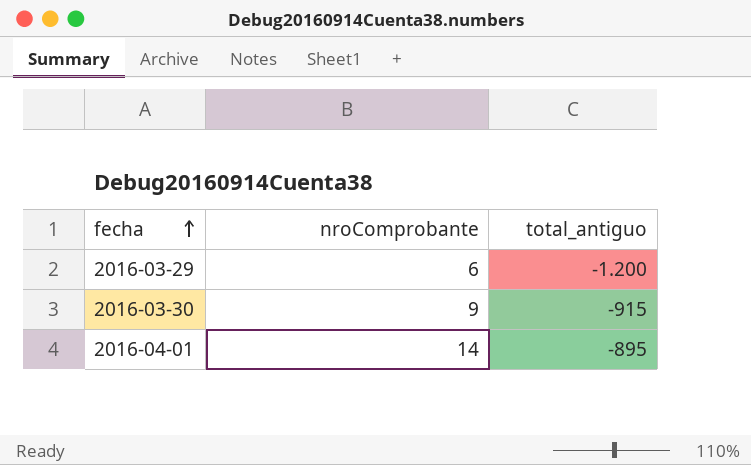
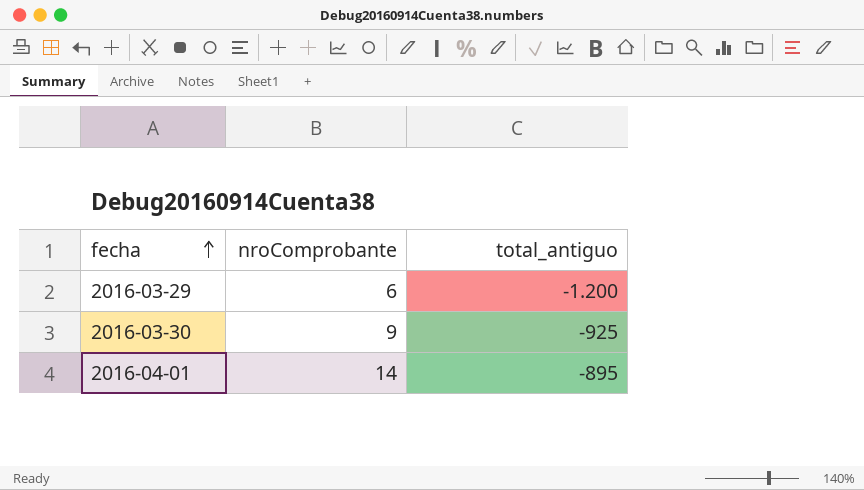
2016-03-30 | total_antiguo: -915 -> -925

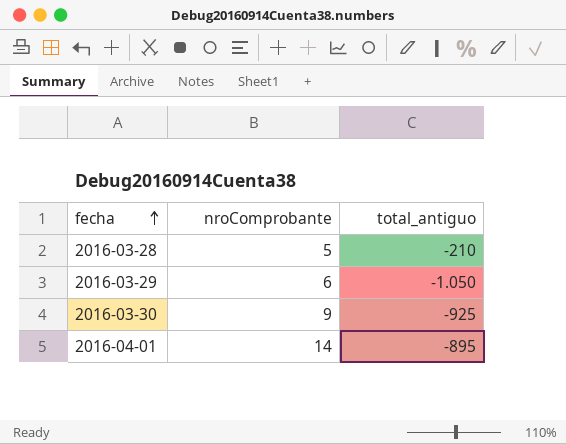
row 2016-03-28: none -> 5 | -210
2016-03-29 | total_antiguo: -1.200 -> -1.050

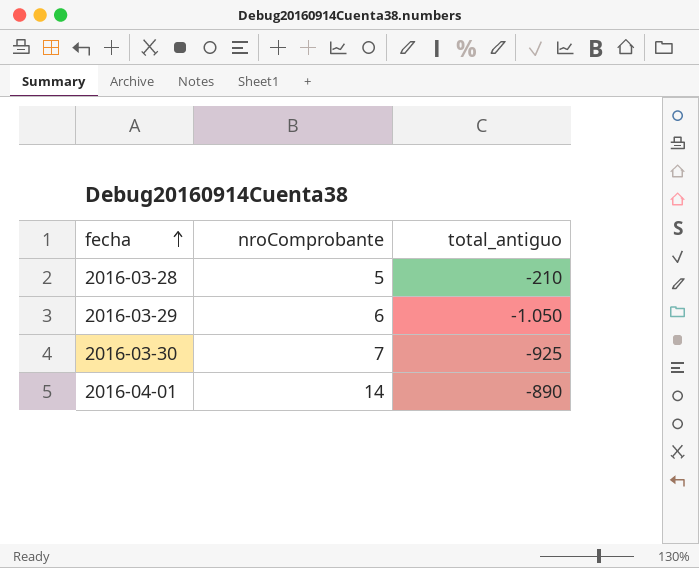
2016-03-30 | nroComprobante: 9 -> 7
2016-04-01 | total_antiguo: -895 -> -890

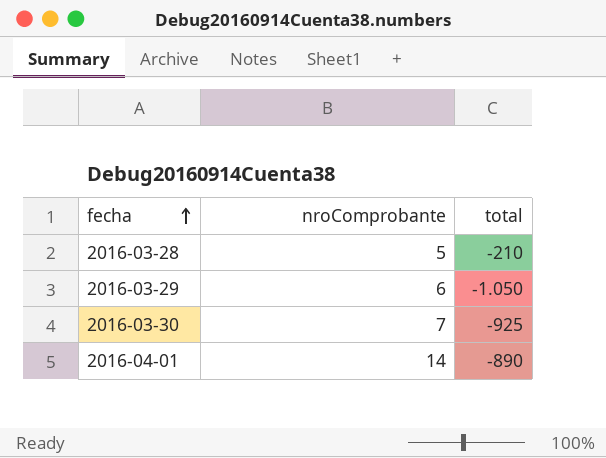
column name: total_antiguo -> total

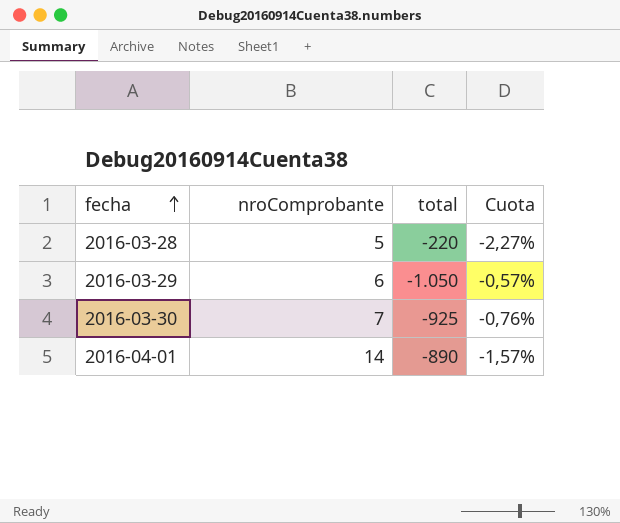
column Cuota | formula: none -> [nroComprobante] / [total]
2016-03-28 | total: -210 -> -220

